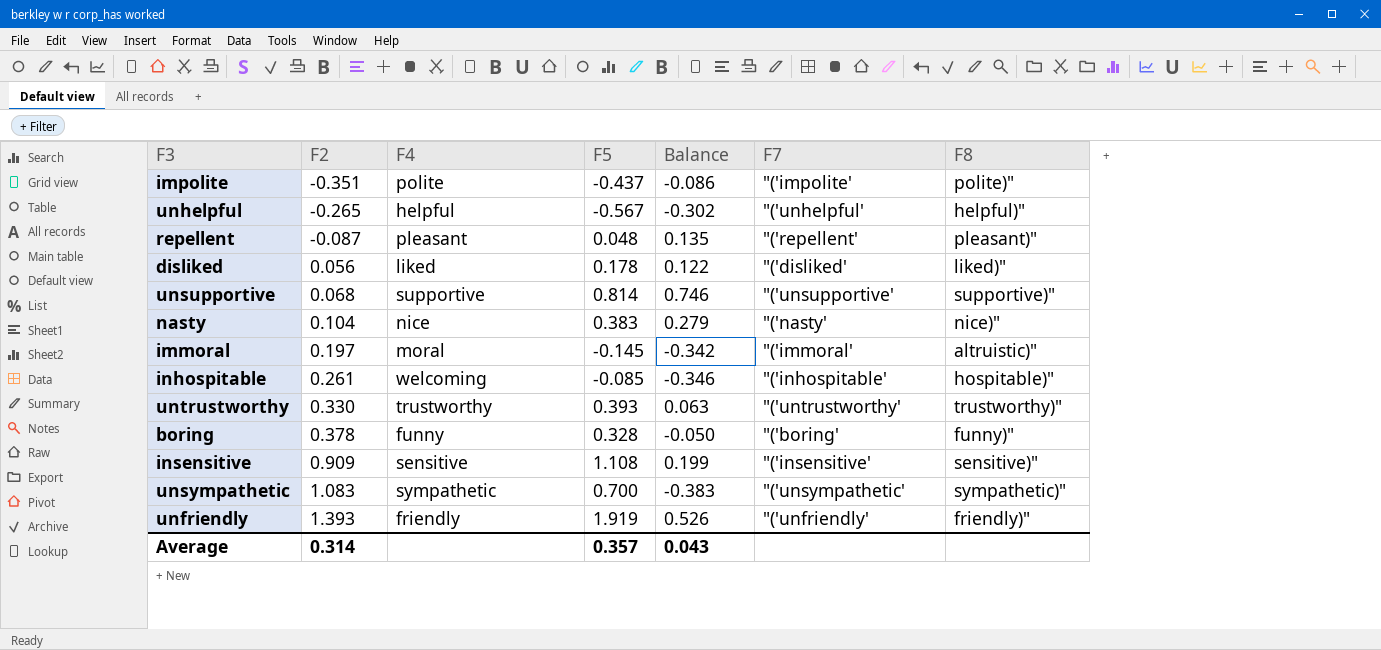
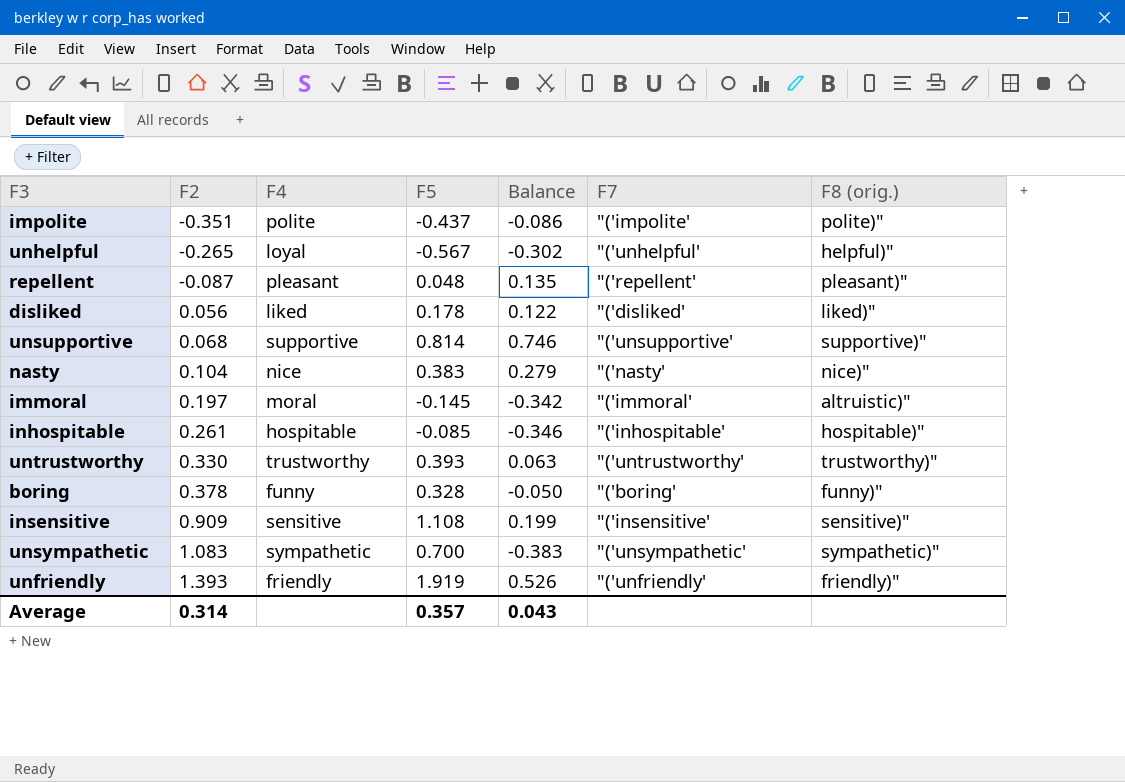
column name: F8 -> F8 (orig.)
unhelpful | F4: helpful -> loyal
inhospitable | F4: welcoming -> hospitable

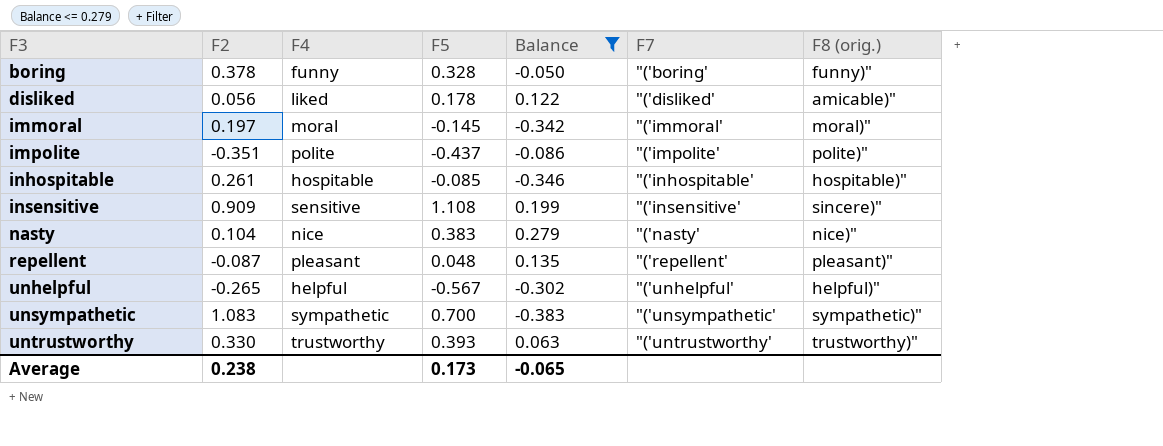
filter: none -> Balance <= 0.279
row order: F2 ascending -> F3 ascending
disliked | F8 (orig.): liked)" -> amicable)"
immoral | F8 (orig.): altruistic)" -> moral)"
insensitive | F8 (orig.): sensitive)" -> sincere)"
unhelpful | F4: loyal -> helpful
Average | F2: 0.314 -> 0.238
Average | F5: 0.357 -> 0.173
Average | Balance: 0.043 -> -0.065

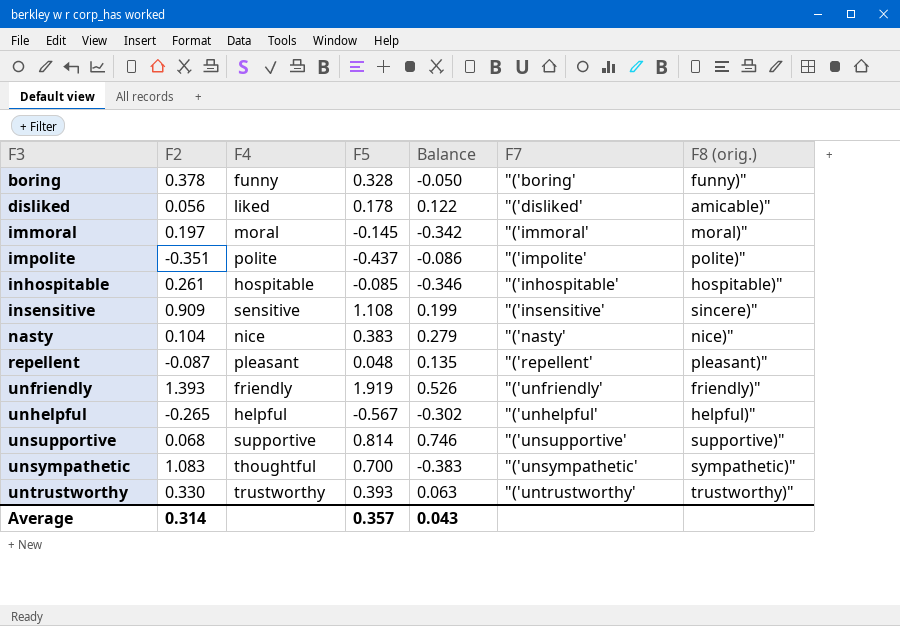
filter: Balance <= 0.279 -> none
unsympathetic | F4: sympathetic -> thoughtful
Average | F2: 0.238 -> 0.314
Average | F5: 0.173 -> 0.357
Average | Balance: -0.065 -> 0.043

